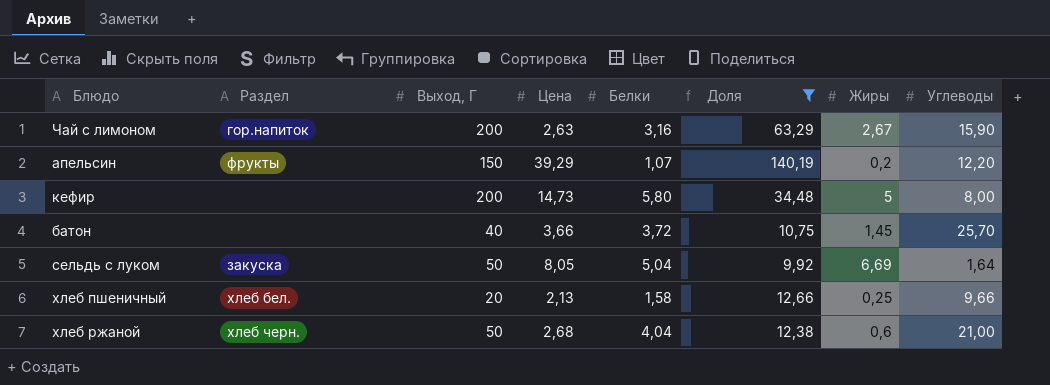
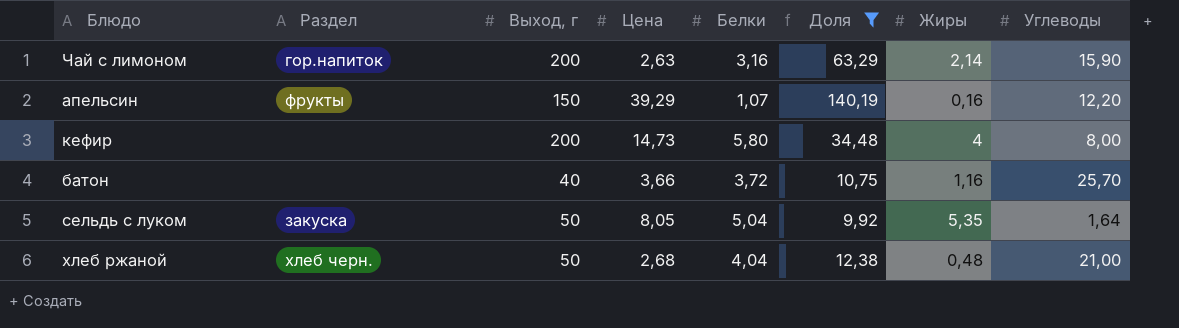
column name: Выход, Г -> Выход, г
row хлеб пшеничный: хлеб бел. | 20 | 2,13 | 1,58 | 12,66 | 0,25 | 9,66 -> none
Чай с лимоном | Жиры: 2,67 -> 2,14
апельсин | Жиры: 0,2 -> 0,16
кефир | Жиры: 5 -> 4
батон | Жиры: 1,45 -> 1,16
сельдь с луком | Жиры: 6,69 -> 5,35
хлеб ржаной | Жиры: 0,6 -> 0,48

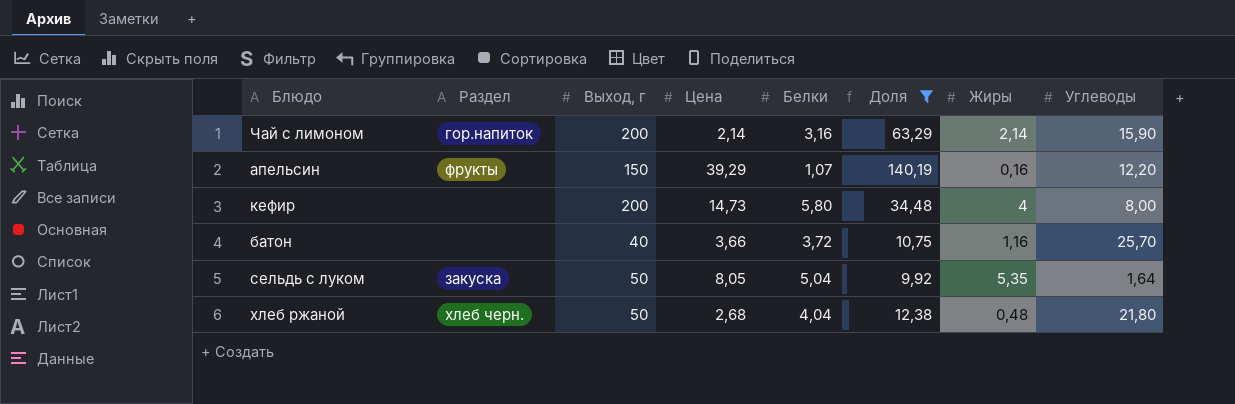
Чай с лимоном | Цена: 2,63 -> 2,14
хлеб ржаной | Углеводы: 21,00 -> 21,80

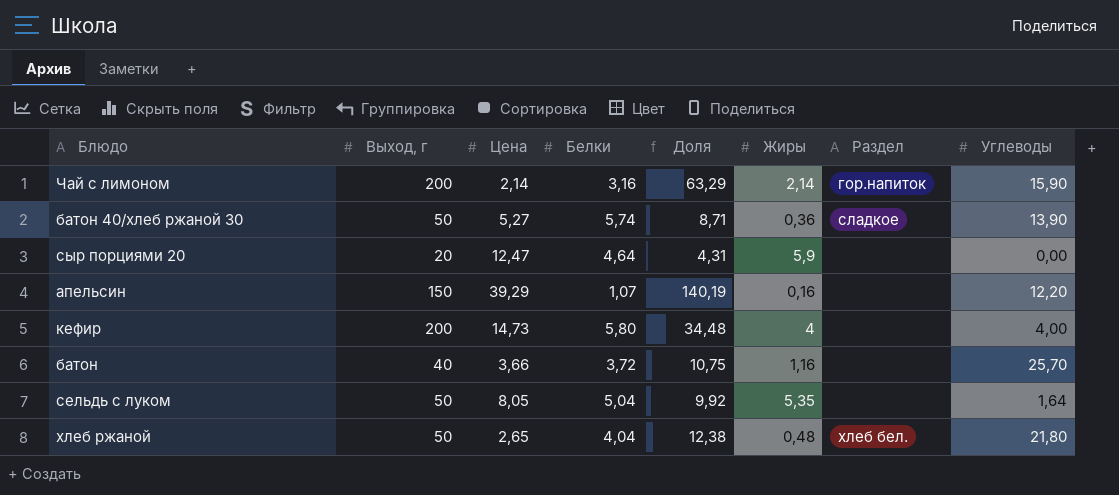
filter: Доля >= 9,92 -> none
column Раздел | position: 2 -> 7
апельсин | Раздел: фрукты -> none
кефир | Углеводы: 8,00 -> 4,00
сельдь с луком | Раздел: закуска -> none
хлеб ржаной | Цена: 2,68 -> 2,65
хлеб ржаной | Раздел: хлеб черн. -> хлеб бел.

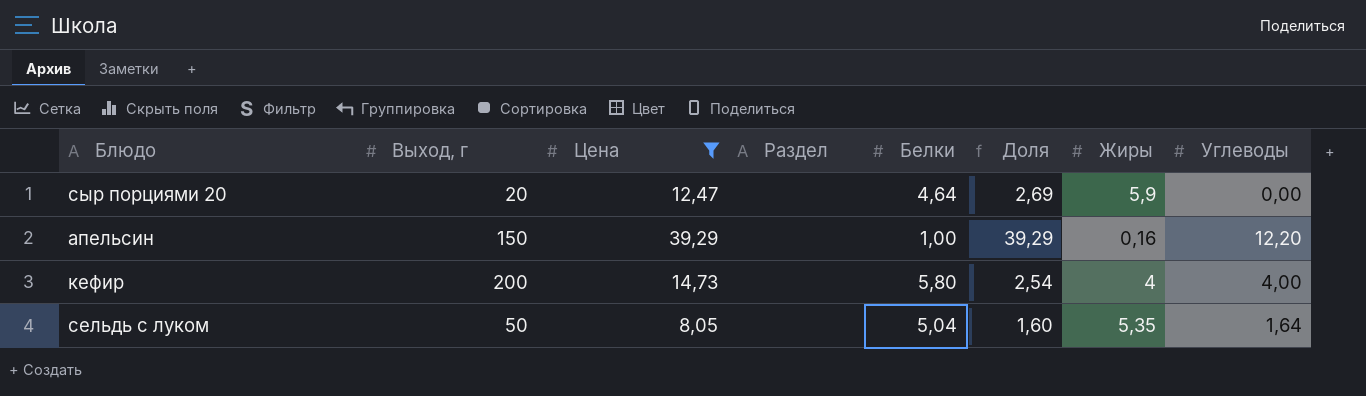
filter: none -> Цена >= 8,05
column Раздел | position: 7 -> 4
column Доля | formula: [Выход, г] / [Белки] -> [Цена] / [Белки]
апельсин | Белки: 1,07 -> 1,00

